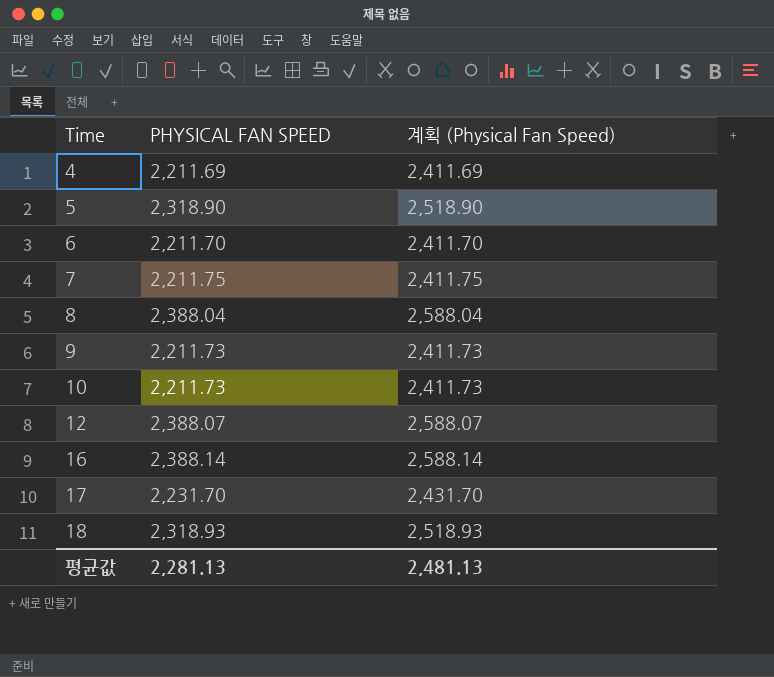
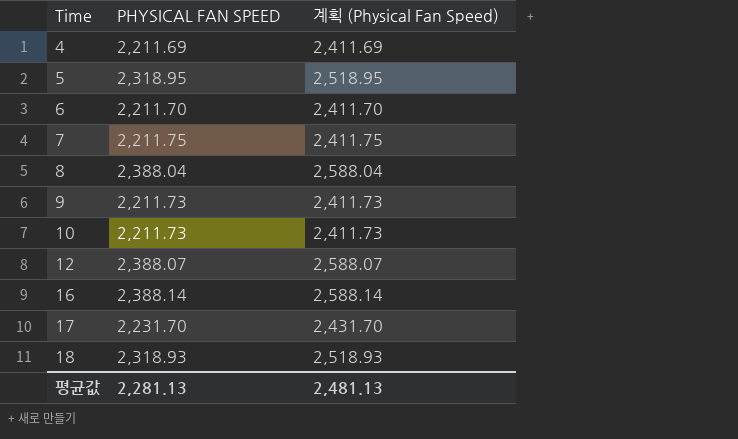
5 | PHYSICAL FAN SPEED: 2,318.90 -> 2,318.95
5 | 계획 (Physical Fan Speed): 2,518.90 -> 2,518.95

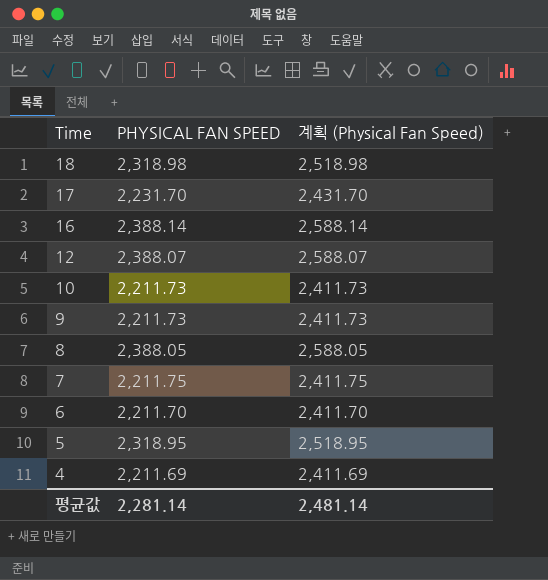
row order: Time ascending -> Time descending
18 | PHYSICAL FAN SPEED: 2,318.93 -> 2,318.98
18 | 계획 (Physical Fan Speed): 2,518.93 -> 2,518.98
8 | PHYSICAL FAN SPEED: 2,388.04 -> 2,388.05
8 | 계획 (Physical Fan Speed): 2,588.04 -> 2,588.05
평균값 | PHYSICAL FAN SPEED: 2,281.13 -> 2,281.14
평균값 | 계획 (Physical Fan Speed): 2,481.13 -> 2,481.14

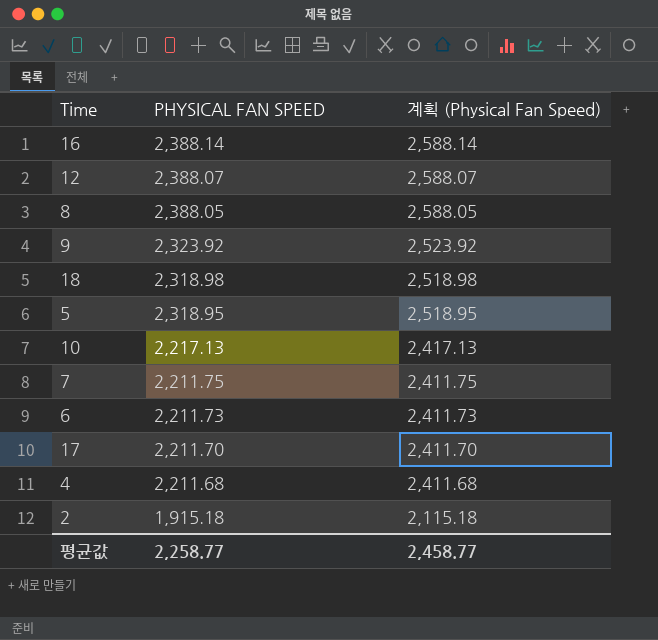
row order: Time descending -> PHYSICAL FAN SPEED descending
9 | PHYSICAL FAN SPEED: 2,211.73 -> 2,323.92
9 | 계획 (Physical Fan Speed): 2,411.73 -> 2,523.92
10 | PHYSICAL FAN SPEED: 2,211.73 -> 2,217.13
10 | 계획 (Physical Fan Speed): 2,411.73 -> 2,417.13
6 | PHYSICAL FAN SPEED: 2,211.70 -> 2,211.73
6 | 계획 (Physical Fan Speed): 2,411.70 -> 2,411.73
17 | PHYSICAL FAN SPEED: 2,231.70 -> 2,211.70
17 | 계획 (Physical Fan Speed): 2,431.70 -> 2,411.70
4 | PHYSICAL FAN SPEED: 2,211.69 -> 2,211.68
4 | 계획 (Physical Fan Speed): 2,411.69 -> 2,411.68
row 2: none -> 1,915.18 | 2,115.18
평균값 | PHYSICAL FAN SPEED: 2,281.14 -> 2,258.77
평균값 | 계획 (Physical Fan Speed): 2,481.14 -> 2,458.77

